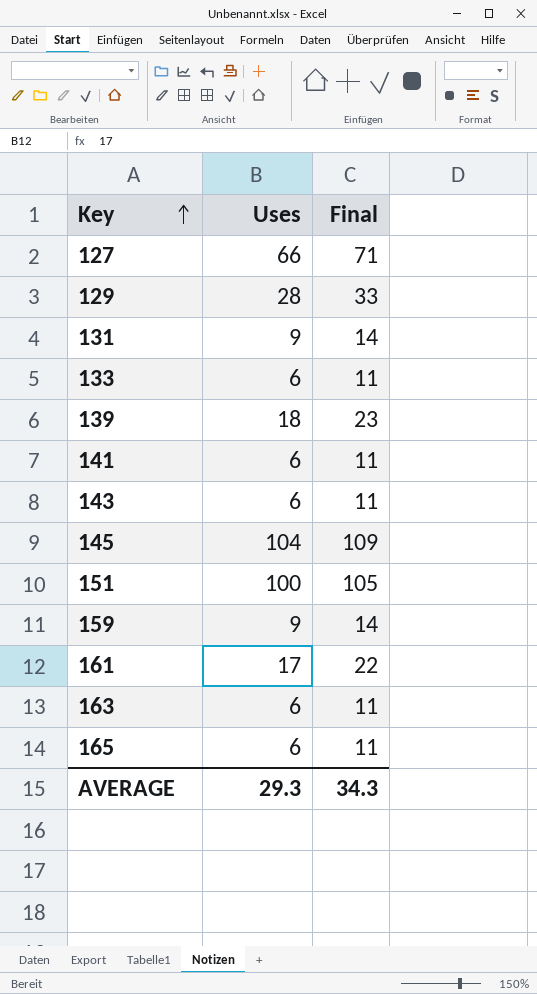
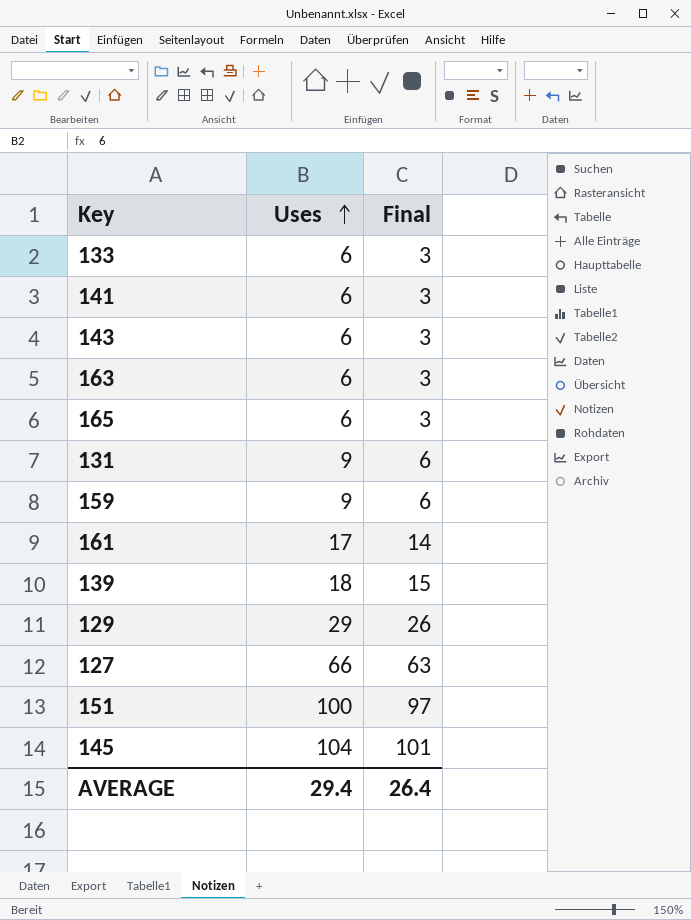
row order: Key ascending -> Uses ascending
column Final | formula: [Uses] + 5 -> [Uses] - 3
129 | Uses: 28 -> 29
AVERAGE | Uses: 29.3 -> 29.4
AVERAGE | Final: 34.3 -> 26.4

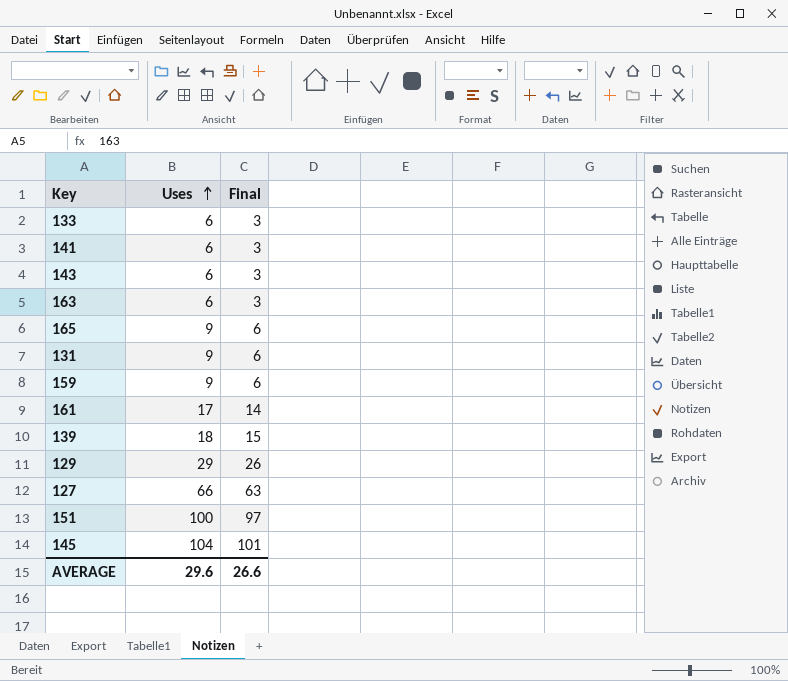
165 | Uses: 6 -> 9
165 | Final: 3 -> 6
AVERAGE | Uses: 29.4 -> 29.6
AVERAGE | Final: 26.4 -> 26.6

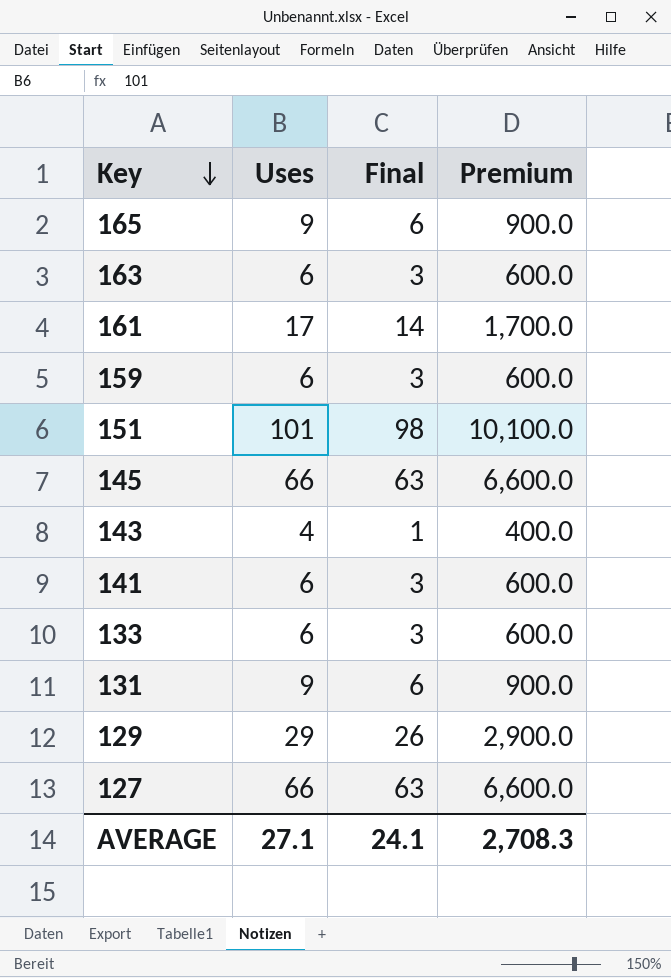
row order: Uses ascending -> Key descending
column Premium | formula: none -> [Uses] * 100
row 139: 18 | 15 -> none
159 | Uses: 9 -> 6
159 | Final: 6 -> 3
151 | Uses: 100 -> 101
151 | Final: 97 -> 98
145 | Uses: 104 -> 66
145 | Final: 101 -> 63
143 | Uses: 6 -> 4
143 | Final: 3 -> 1
AVERAGE | Uses: 29.6 -> 27.1
AVERAGE | Final: 26.6 -> 24.1

